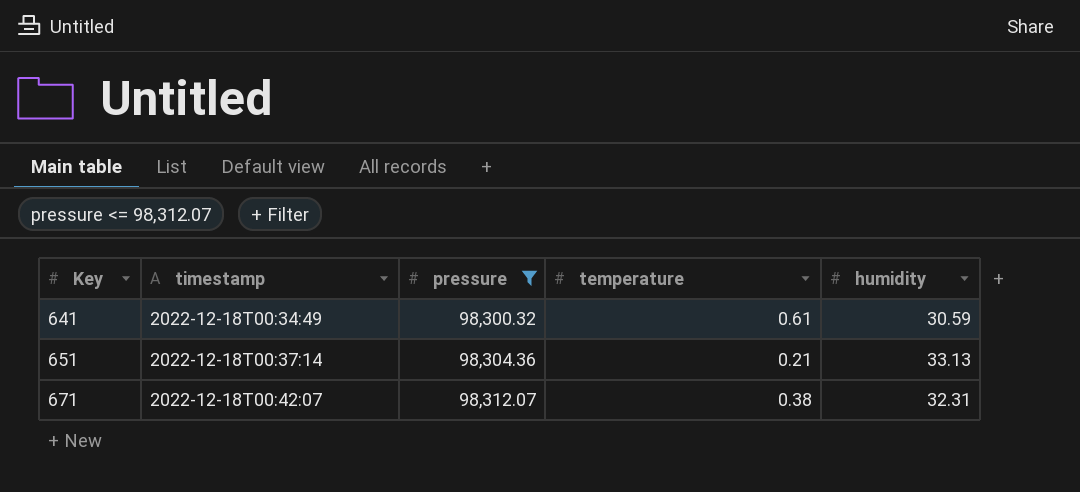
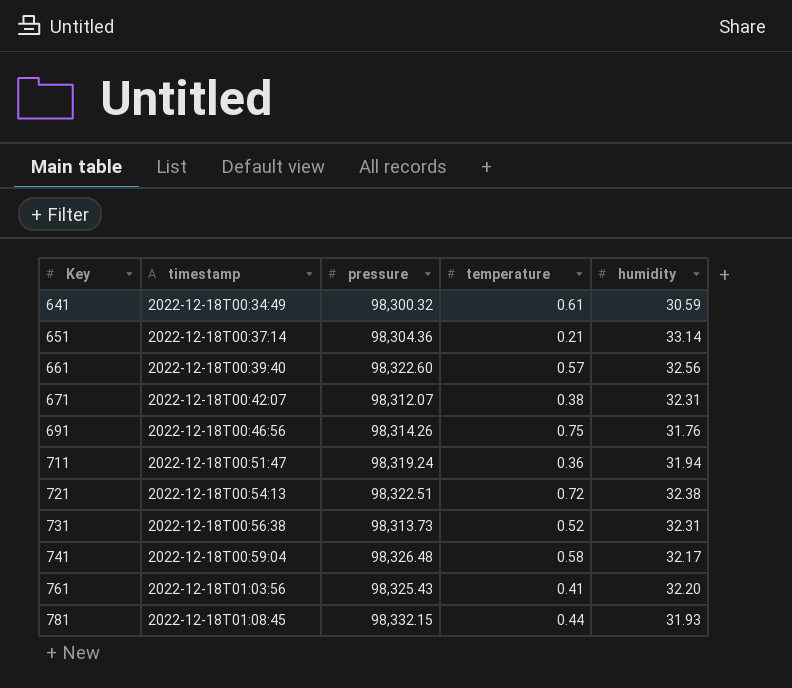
filter: pressure <= 98,312.07 -> none
651 | humidity: 33.13 -> 33.14

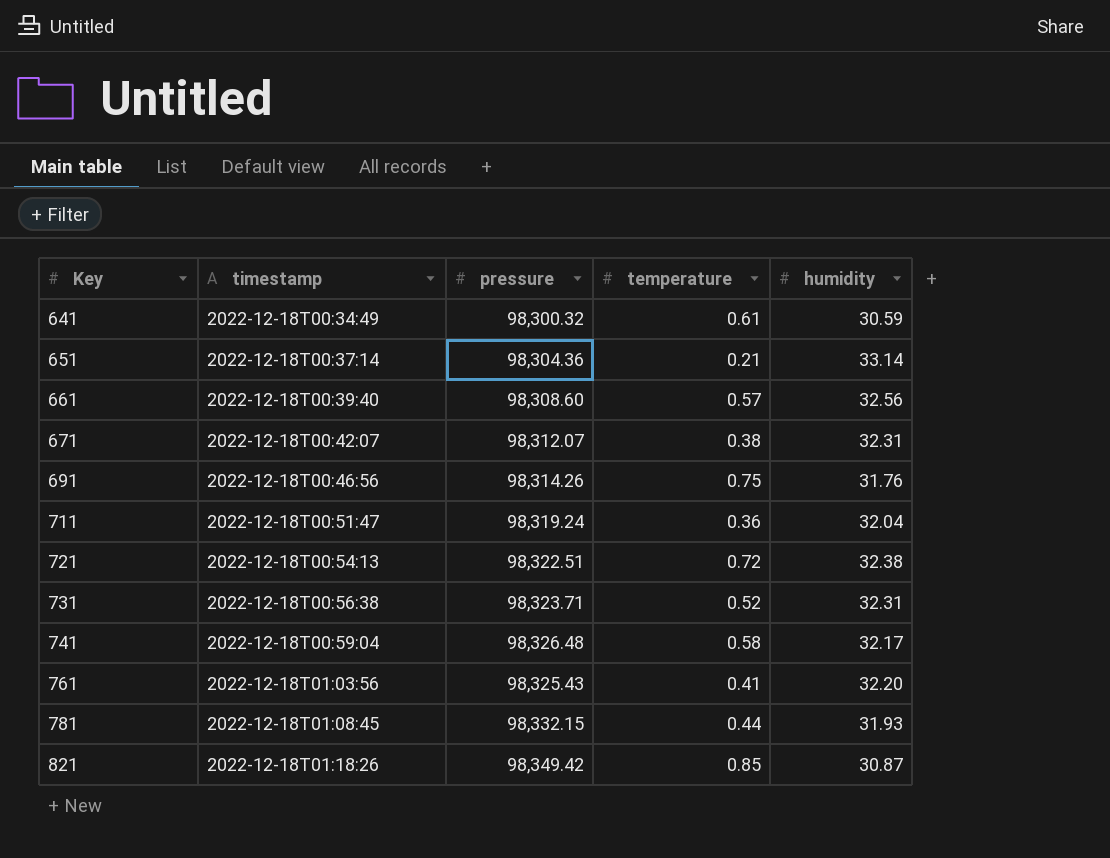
661 | pressure: 98,322.60 -> 98,308.60
711 | humidity: 31.94 -> 32.04
731 | pressure: 98,313.73 -> 98,323.71
row 821: none -> 2022-12-18T01:18:26 | 98,349.42 | 0.85 | 30.87

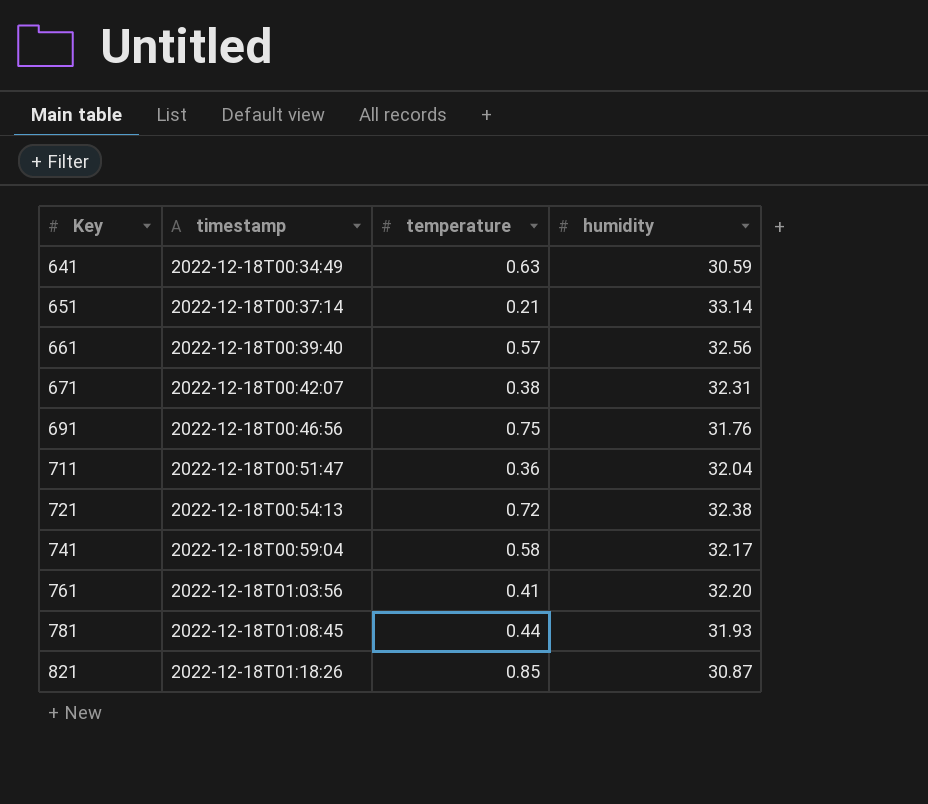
column pressure | position: 3 -> none
row 731: 2022-12-18T00:56:38 | 98,323.71 | 0.52 | 32.31 -> none
641 | temperature: 0.61 -> 0.63

